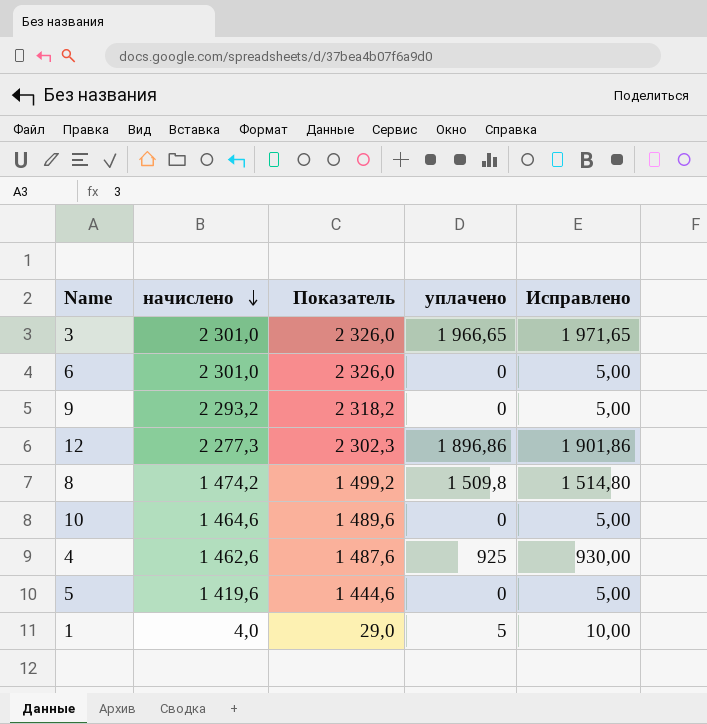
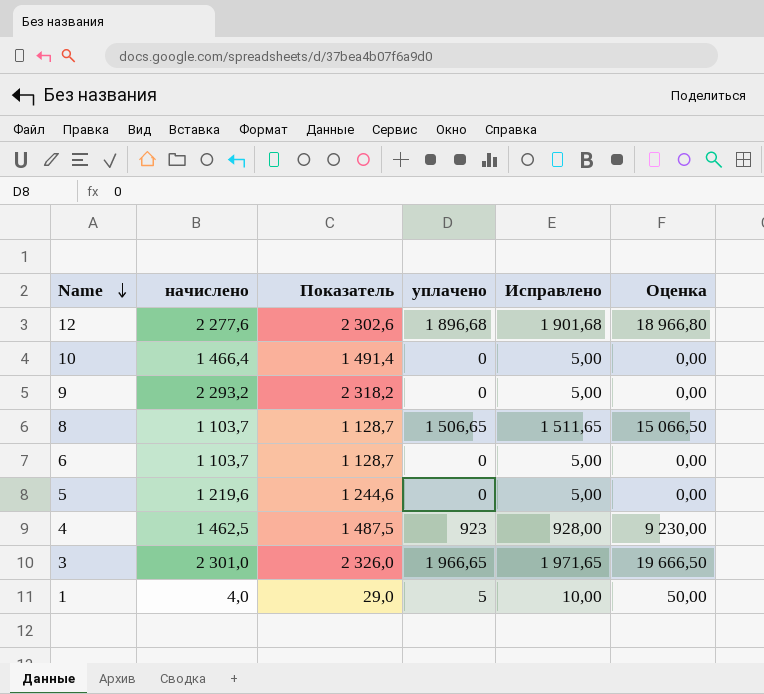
row order: начислено descending -> Name descending
column Оценка | formula: none -> [уплачено] * 10
12 | начислено: 2 277,3 -> 2 277,6
12 | Показатель: 2 302,3 -> 2 302,6
12 | уплачено: 1 896,86 -> 1 896,68
12 | Исправлено: 1 901,86 -> 1 901,68
10 | начислено: 1 464,6 -> 1 466,4
10 | Показатель: 1 489,6 -> 1 491,4
8 | начислено: 1 474,2 -> 1 103,7
8 | Показатель: 1 499,2 -> 1 128,7
8 | уплачено: 1 509,8 -> 1 506,65
8 | Исправлено: 1 514,80 -> 1 511,65
6 | начислено: 2 301,0 -> 1 103,7
6 | Показатель: 2 326,0 -> 1 128,7
5 | начислено: 1 419,6 -> 1 219,6
5 | Показатель: 1 444,6 -> 1 244,6
4 | начислено: 1 462,6 -> 1 462,5
4 | Показатель: 1 487,6 -> 1 487,5
4 | уплачено: 925 -> 923
4 | Исправлено: 930,00 -> 928,00

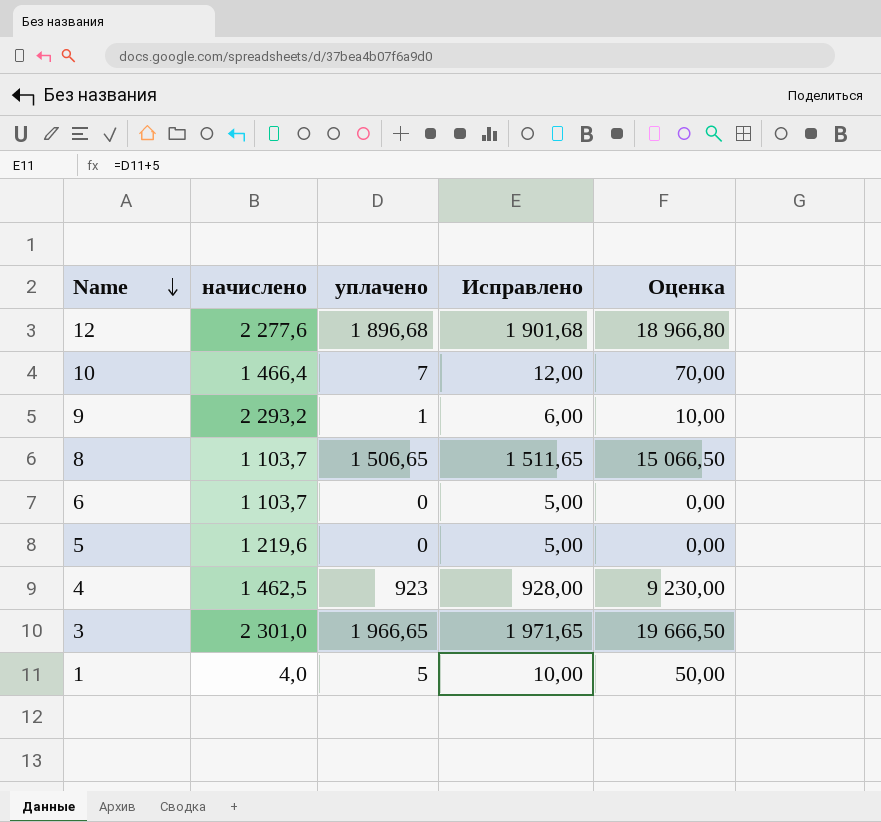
column Показатель | formula: [начислено] + 25 -> none
10 | уплачено: 0 -> 7
10 | Исправлено: 5,00 -> 12,00
10 | Оценка: 0,00 -> 70,00
9 | уплачено: 0 -> 1
9 | Исправлено: 5,00 -> 6,00
9 | Оценка: 0,00 -> 10,00

